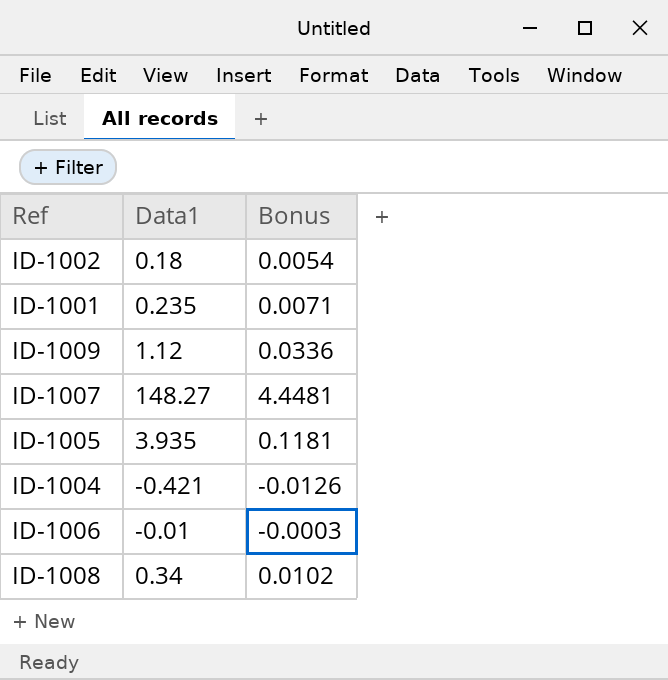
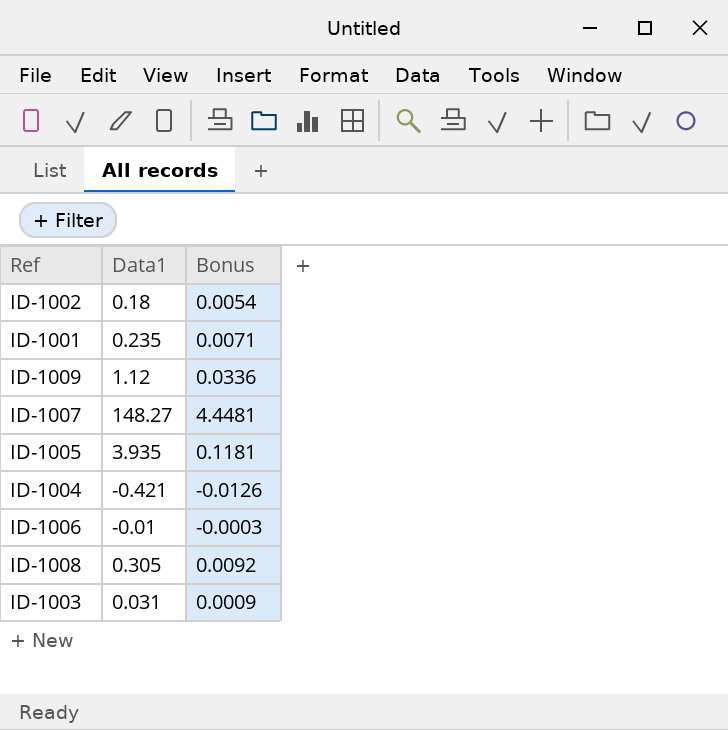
ID-1008 | Data1: 0.34 -> 0.305
ID-1008 | Bonus: 0.0102 -> 0.0092
row ID-1003: none -> 0.031 | 0.0009

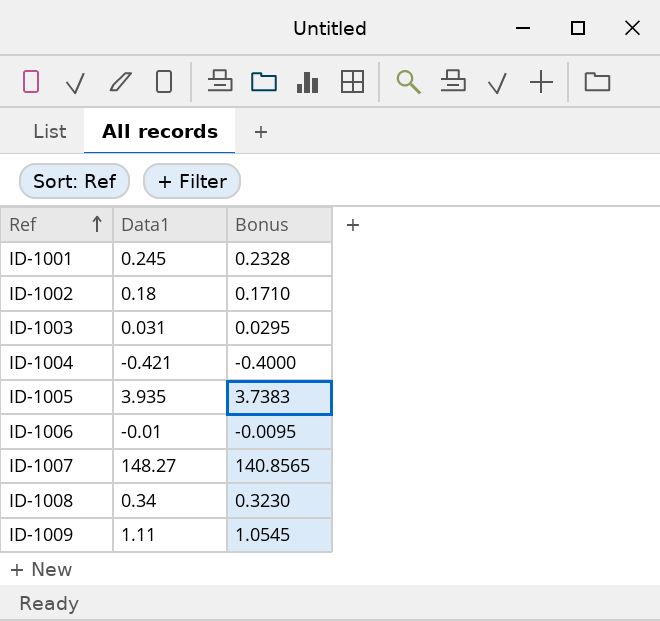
row order: none -> Ref ascending
column Bonus | formula: [Data1] * 0.03 -> [Data1] * 0.95
ID-1001 | Data1: 0.235 -> 0.245
ID-1008 | Data1: 0.305 -> 0.34
ID-1009 | Data1: 1.12 -> 1.11

